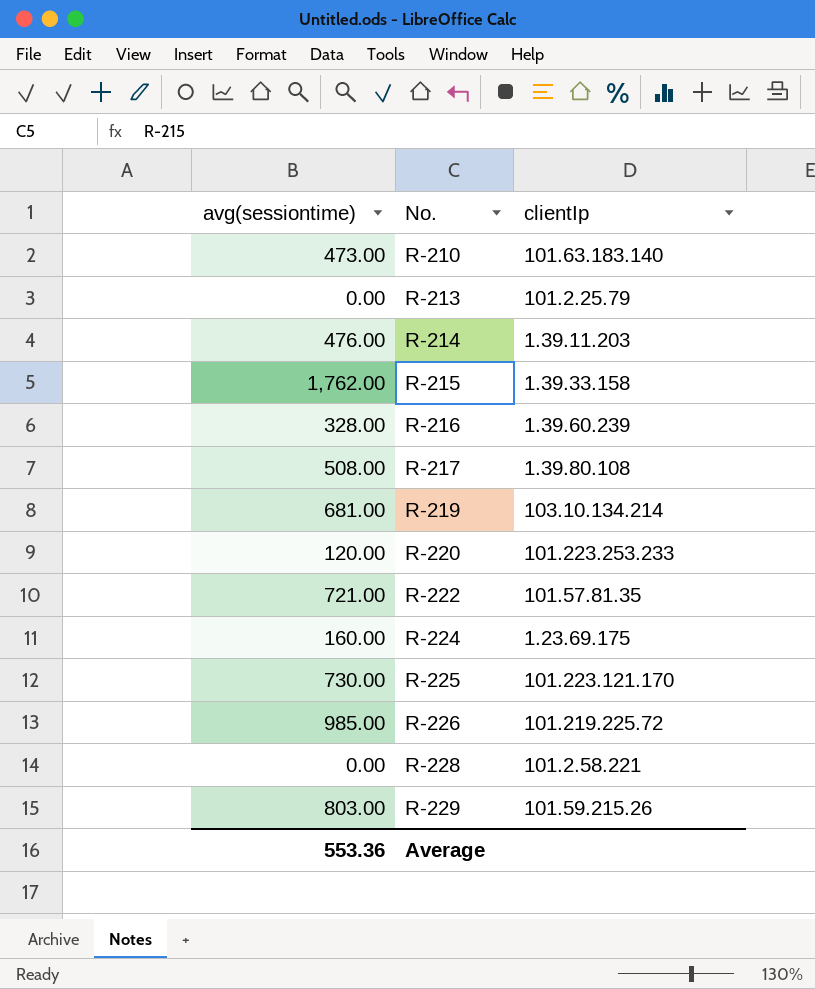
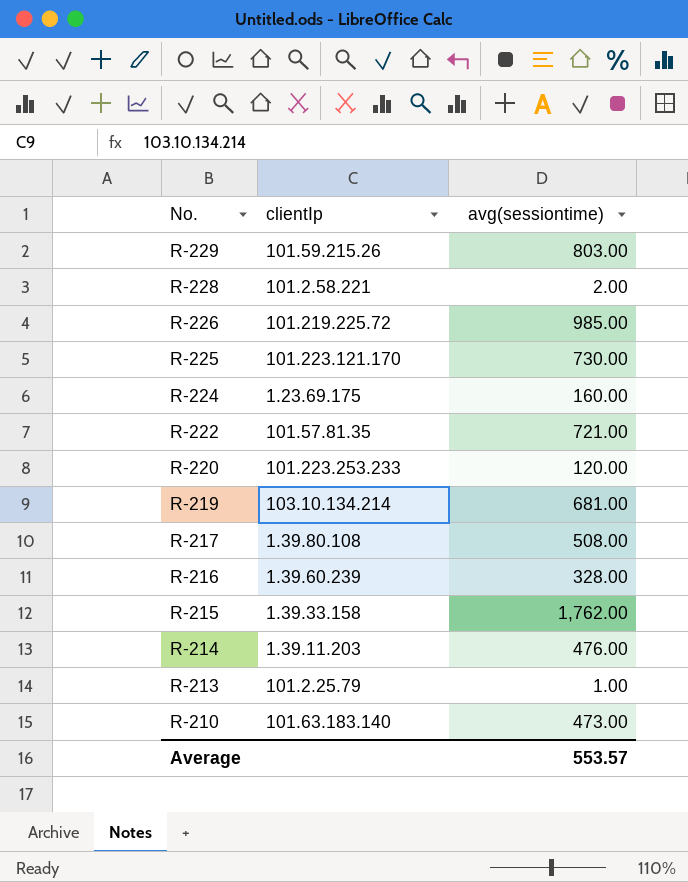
row order: No. ascending -> No. descending
column avg(sessiontime) | position: 1 -> 3
R-228 | avg(sessiontime): 0.00 -> 2.00
R-213 | avg(sessiontime): 0.00 -> 1.00
Average | avg(sessiontime): 553.36 -> 553.57

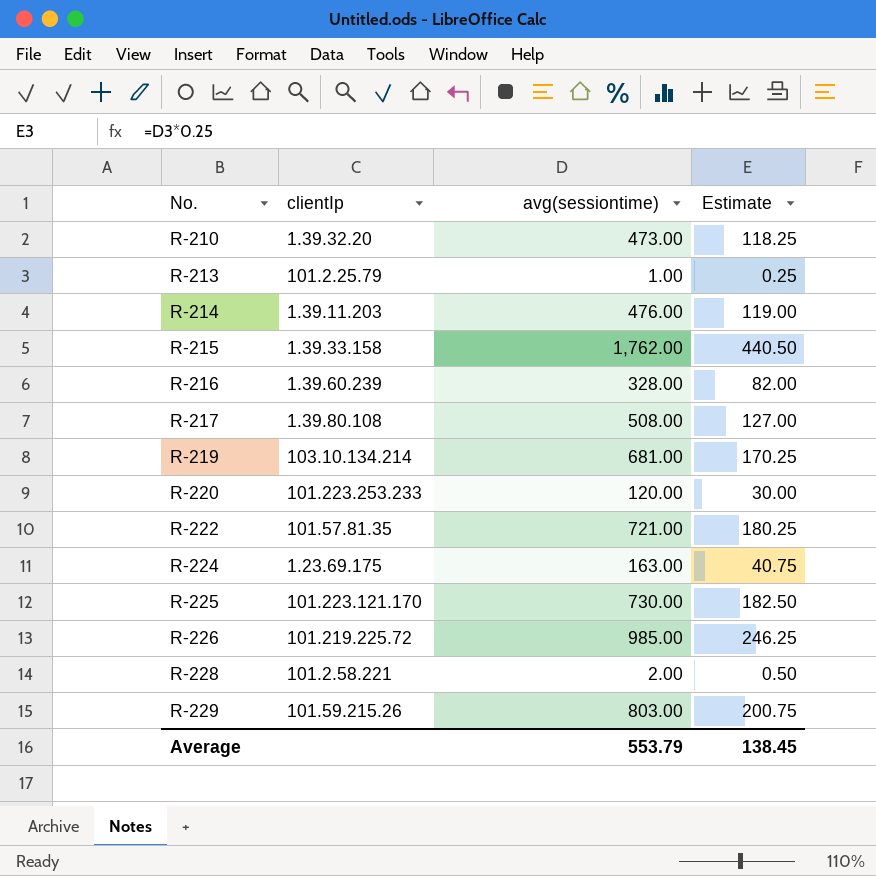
row order: No. descending -> No. ascending
column Estimate | formula: none -> [avg(sessiontime)] * 0.25
R-210 | clientIp: 101.63.183.140 -> 1.39.32.20
R-224 | avg(sessiontime): 160.00 -> 163.00
Average | avg(sessiontime): 553.57 -> 553.79

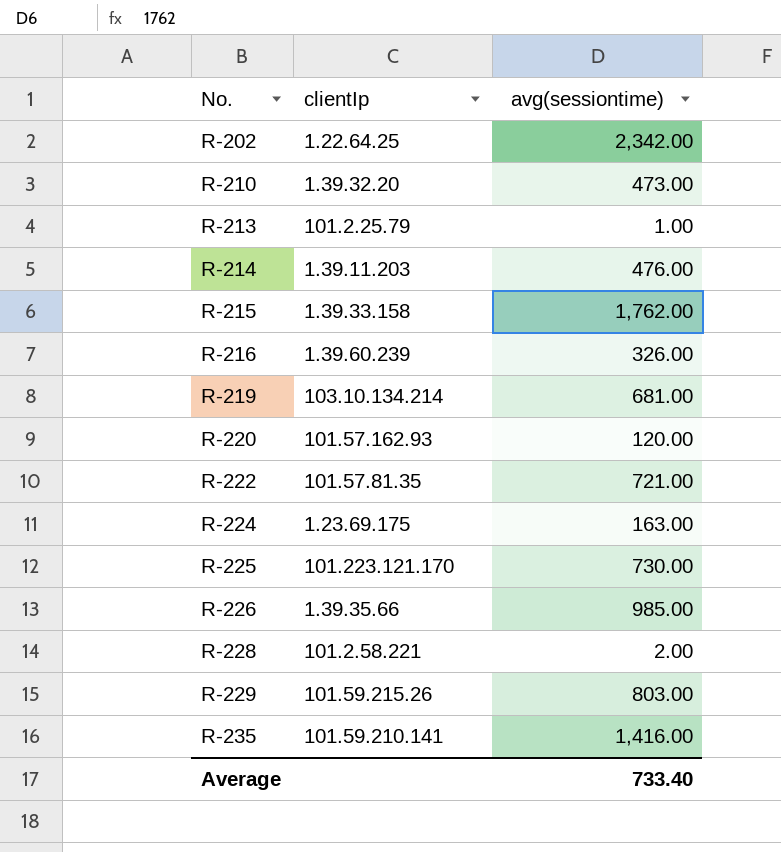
column Estimate | formula: [avg(sessiontime)] * 0.25 -> none
row R-217: 1.39.80.108 | 508.00 | 127.00 -> none
row R-202: none -> 1.22.64.25 | 2,342.00
R-216 | avg(sessiontime): 328.00 -> 326.00
R-220 | clientIp: 101.223.253.233 -> 101.57.162.93
R-226 | clientIp: 101.219.225.72 -> 1.39.35.66
row R-235: none -> 101.59.210.141 | 1,416.00
Average | avg(sessiontime): 553.79 -> 733.40

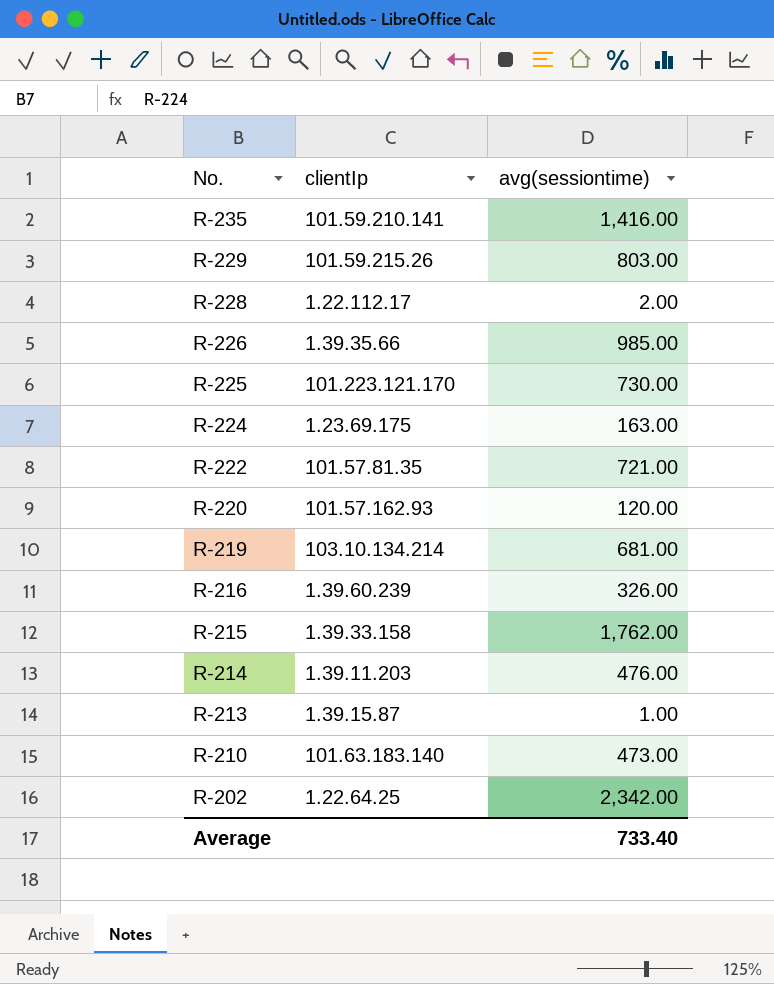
row order: No. ascending -> No. descending
R-228 | clientIp: 101.2.58.221 -> 1.22.112.17
R-213 | clientIp: 101.2.25.79 -> 1.39.15.87
R-210 | clientIp: 1.39.32.20 -> 101.63.183.140

